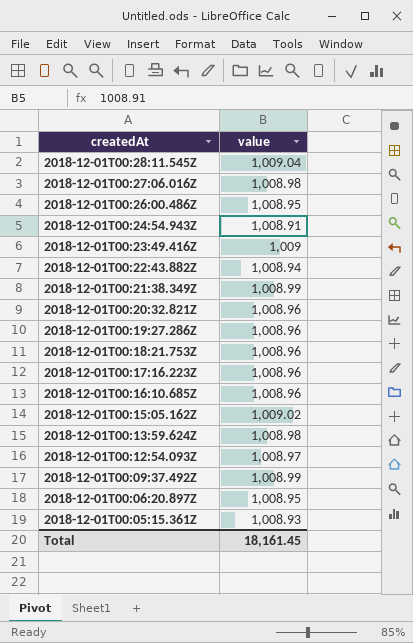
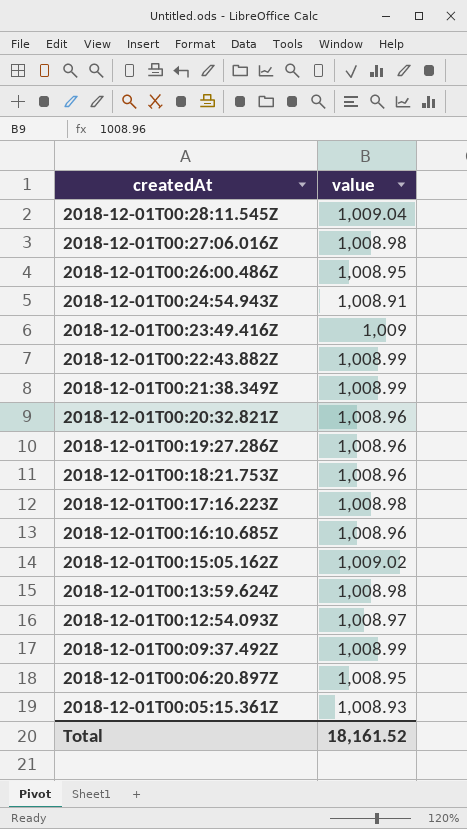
2018-12-01T00:22:43.882Z | value: 1,008.94 -> 1,008.99
2018-12-01T00:17:16.223Z | value: 1,008.96 -> 1,008.98
Total | value: 18,161.45 -> 18,161.52

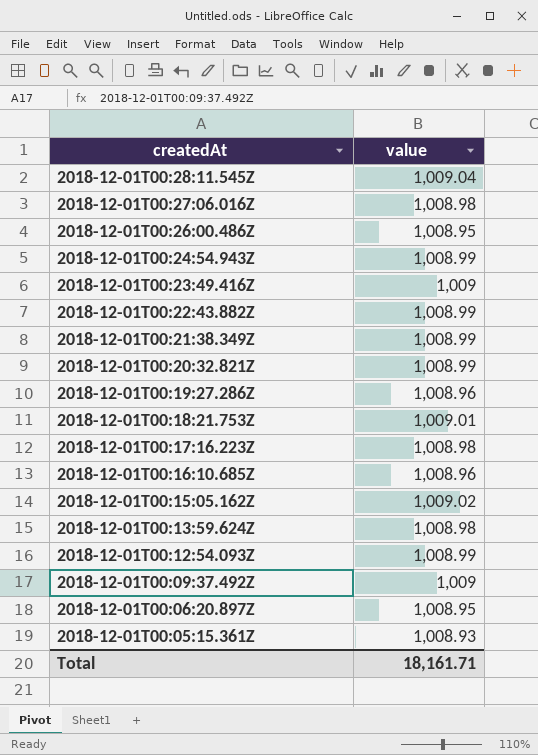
2018-12-01T00:24:54.943Z | value: 1,008.91 -> 1,008.99
2018-12-01T00:20:32.821Z | value: 1,008.96 -> 1,008.99
2018-12-01T00:18:21.753Z | value: 1,008.96 -> 1,009.01
2018-12-01T00:12:54.093Z | value: 1,008.97 -> 1,008.99
2018-12-01T00:09:37.492Z | value: 1,008.99 -> 1,009
Total | value: 18,161.52 -> 18,161.71

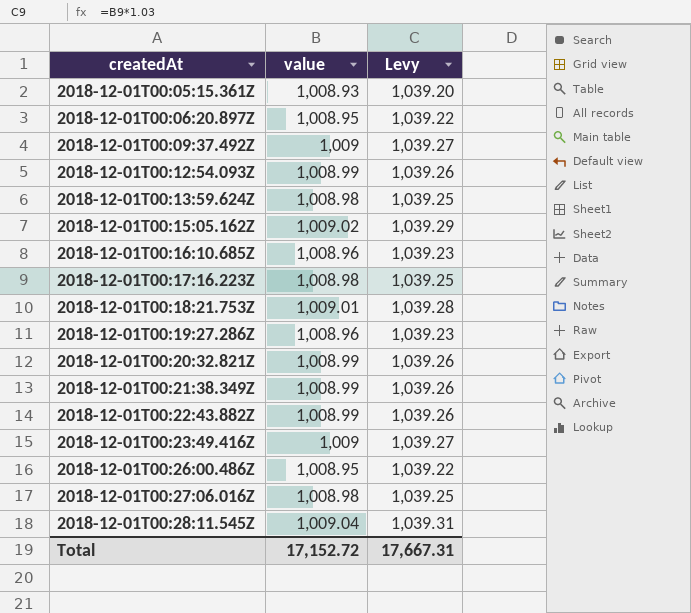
row order: createdAt descending -> createdAt ascending
column Levy | formula: none -> [value] * 1.03
row 2018-12-01T00:24:54.943Z: 1,008.99 -> none
Total | value: 18,161.71 -> 17,152.72

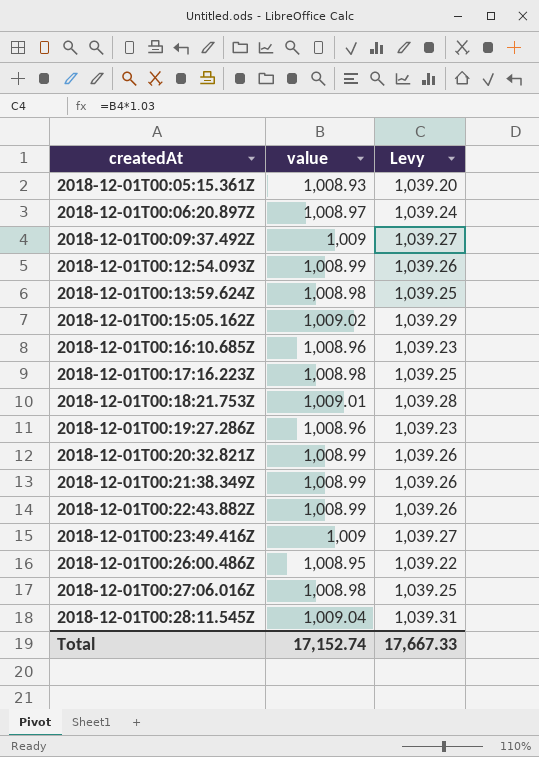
2018-12-01T00:06:20.897Z | value: 1,008.95 -> 1,008.97
2018-12-01T00:06:20.897Z | Levy: 1,039.22 -> 1,039.24
Total | value: 17,152.72 -> 17,152.74
Total | Levy: 17,667.31 -> 17,667.33

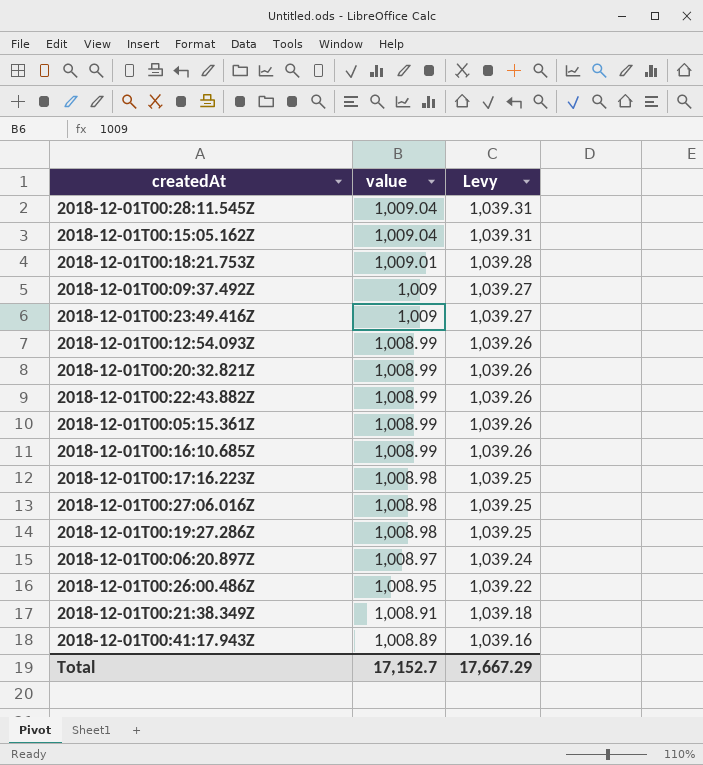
row order: createdAt ascending -> value descending
row 2018-12-01T00:13:59.624Z: 1,008.98 | 1,039.25 -> none
2018-12-01T00:15:05.162Z | value: 1,009.02 -> 1,009.04
2018-12-01T00:15:05.162Z | Levy: 1,039.29 -> 1,039.31
2018-12-01T00:05:15.361Z | value: 1,008.93 -> 1,008.99
2018-12-01T00:05:15.361Z | Levy: 1,039.20 -> 1,039.26
2018-12-01T00:16:10.685Z | value: 1,008.96 -> 1,008.99
2018-12-01T00:16:10.685Z | Levy: 1,039.23 -> 1,039.26
2018-12-01T00:19:27.286Z | value: 1,008.96 -> 1,008.98
2018-12-01T00:19:27.286Z | Levy: 1,039.23 -> 1,039.25
2018-12-01T00:21:38.349Z | value: 1,008.99 -> 1,008.91
2018-12-01T00:21:38.349Z | Levy: 1,039.26 -> 1,039.18
row 2018-12-01T00:41:17.943Z: none -> 1,008.89 | 1,039.16
Total | value: 17,152.74 -> 17,152.7
Total | Levy: 17,667.33 -> 17,667.29

